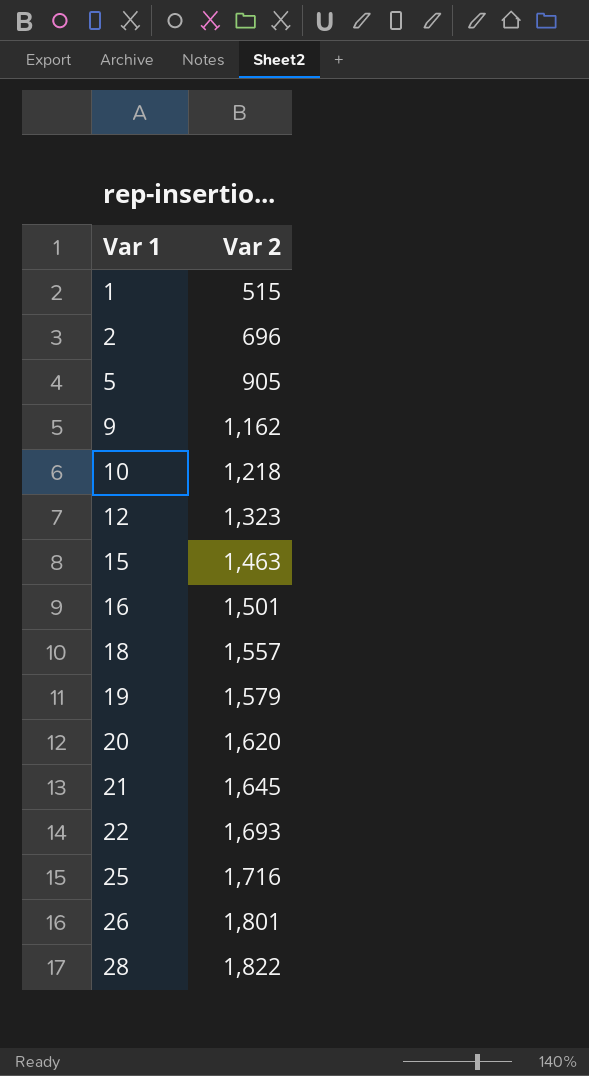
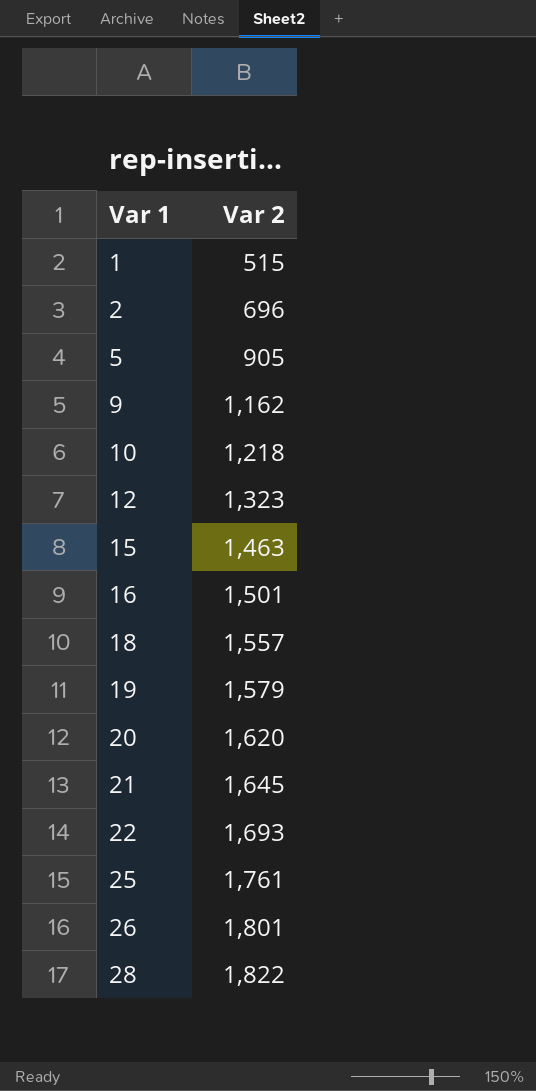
25 | Var 2: 1,716 -> 1,761

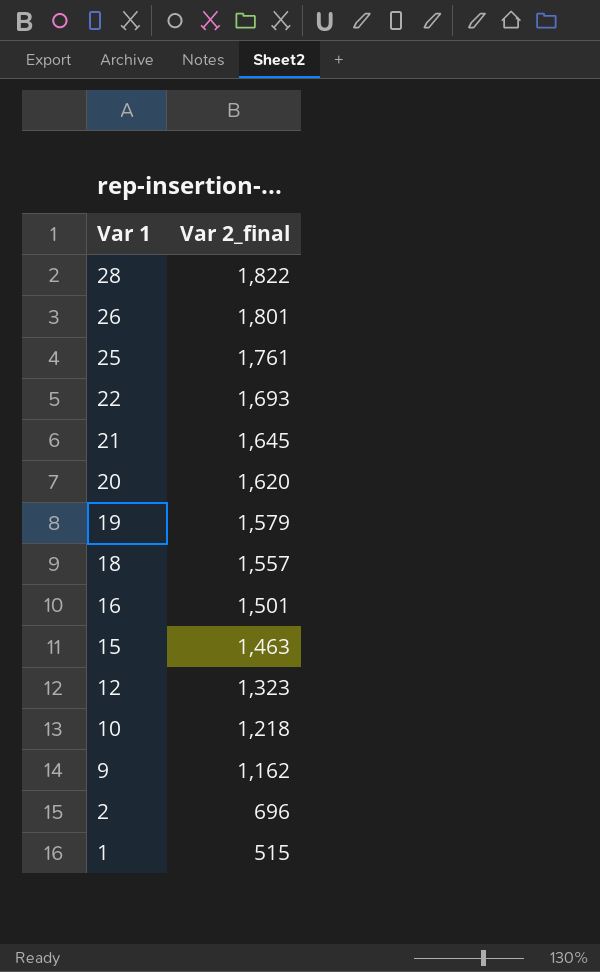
row order: Var 1 ascending -> Var 1 descending
column name: Var 2 -> Var 2_final
row 5: 905 -> none

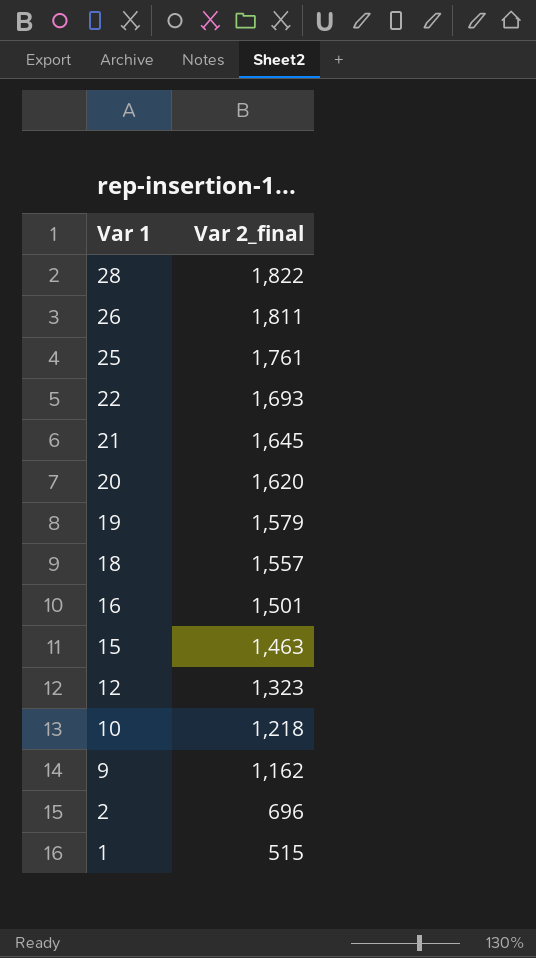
26 | Var 2_final: 1,801 -> 1,811

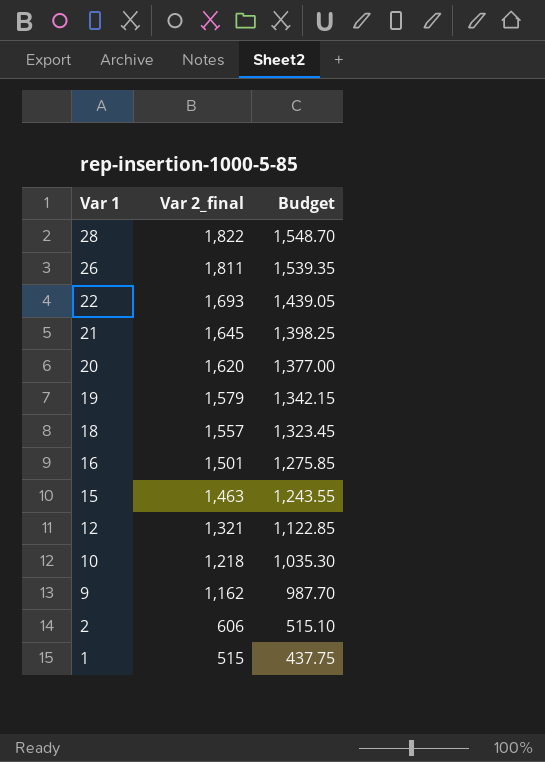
column Budget | formula: none -> [Var 2_final] * 0.85
row 25: 1,761 -> none
12 | Var 2_final: 1,323 -> 1,321
2 | Var 2_final: 696 -> 606

